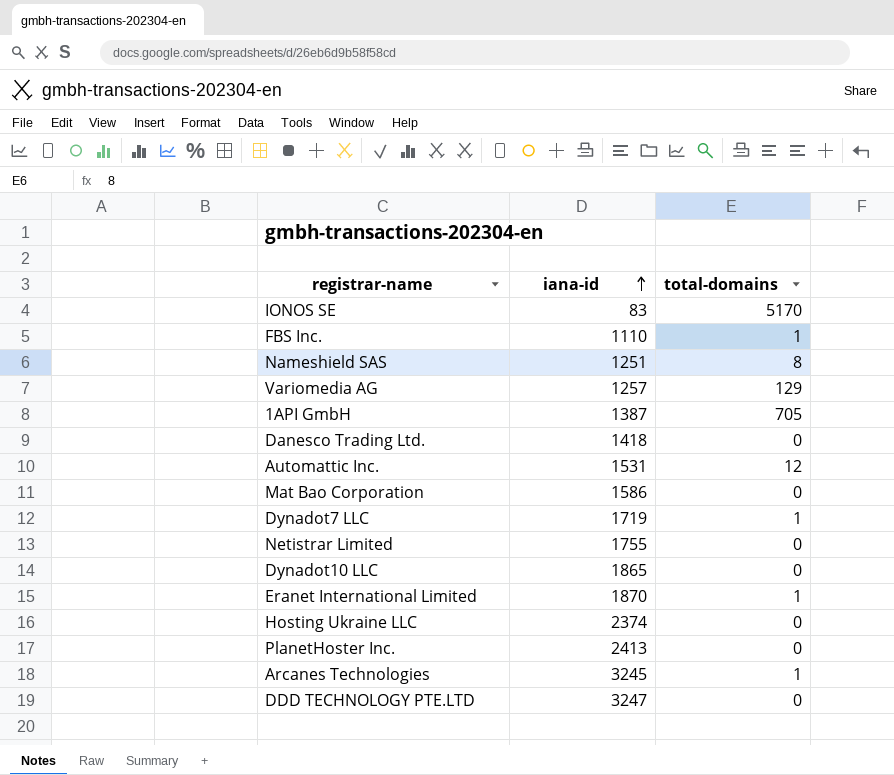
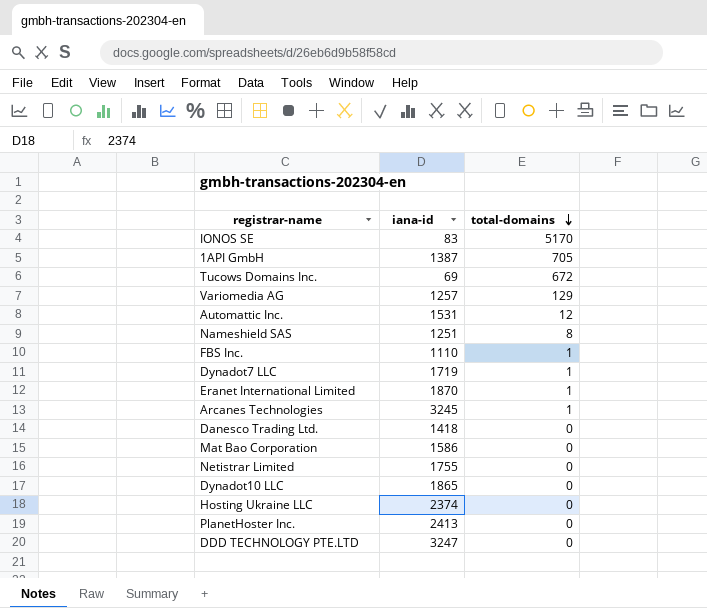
row order: iana-id ascending -> total-domains descending
row Tucows Domains Inc.: none -> 69 | 672

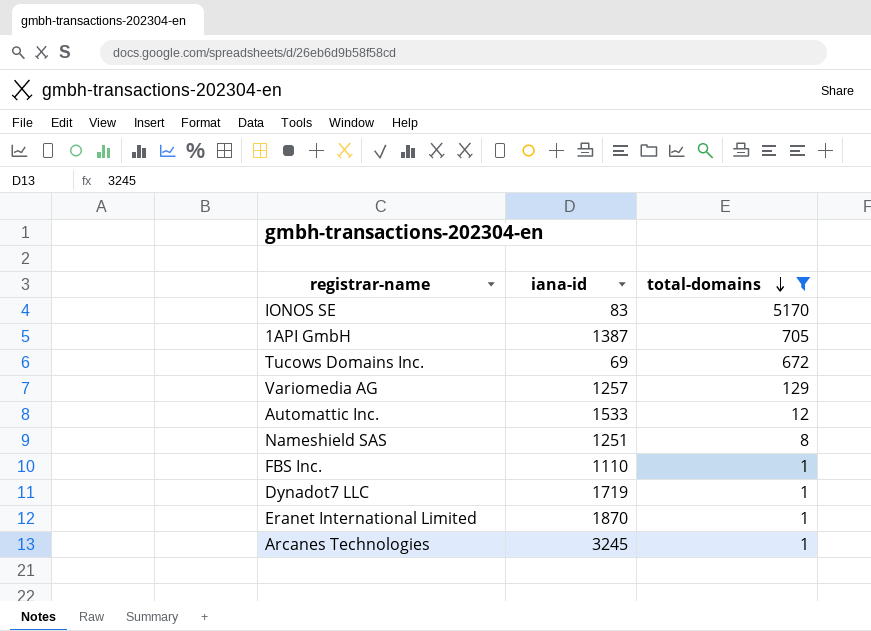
filter: none -> total-domains != 0
Automattic Inc. | iana-id: 1531 -> 1533

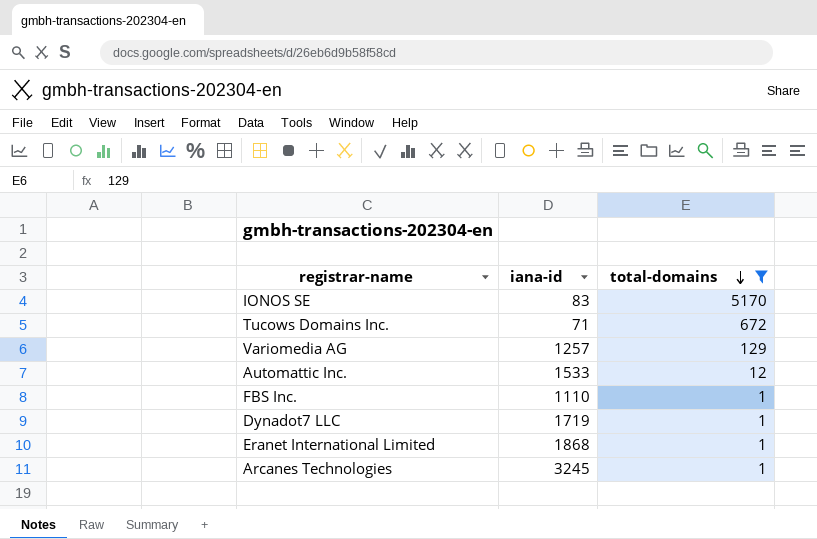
row 1API GmbH: 1387 | 705 -> none
row Nameshield SAS: 1251 | 8 -> none
Tucows Domains Inc. | iana-id: 69 -> 71
Eranet International Limited | iana-id: 1870 -> 1868

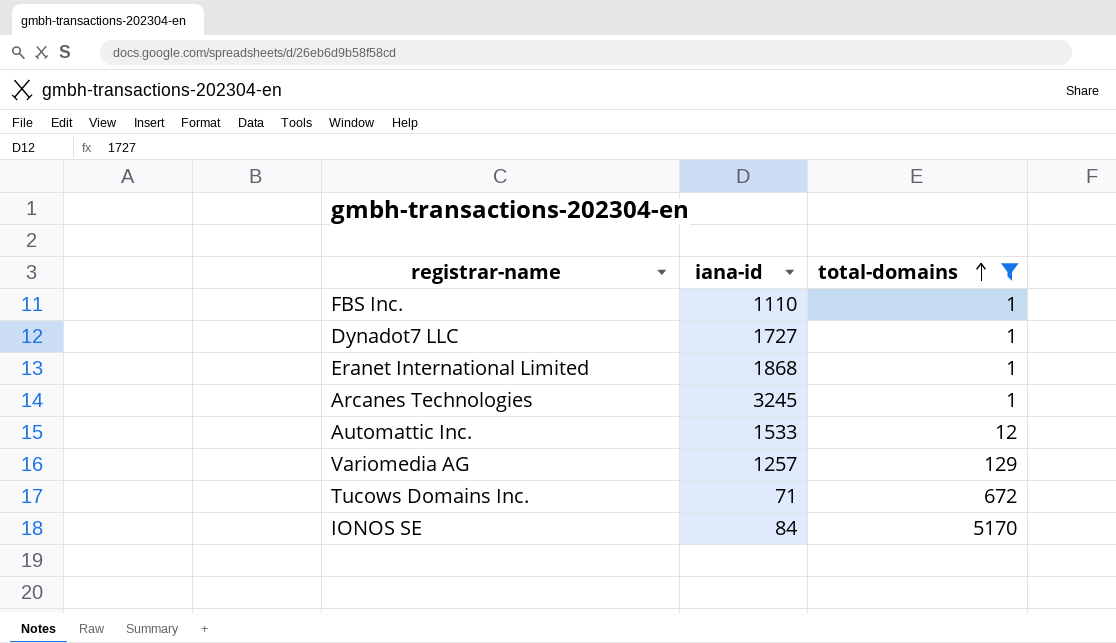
row order: total-domains descending -> total-domains ascending
Dynadot7 LLC | iana-id: 1719 -> 1727
IONOS SE | iana-id: 83 -> 84

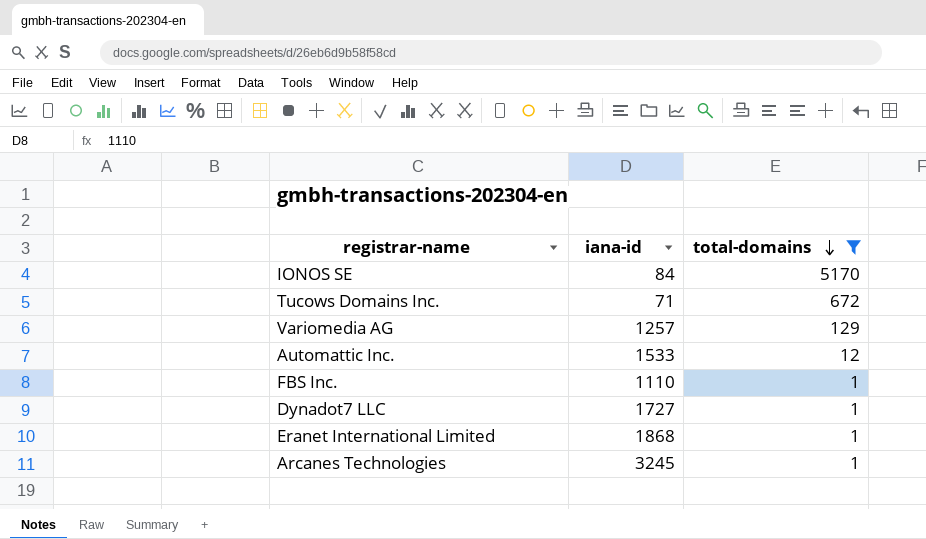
row order: total-domains ascending -> total-domains descending

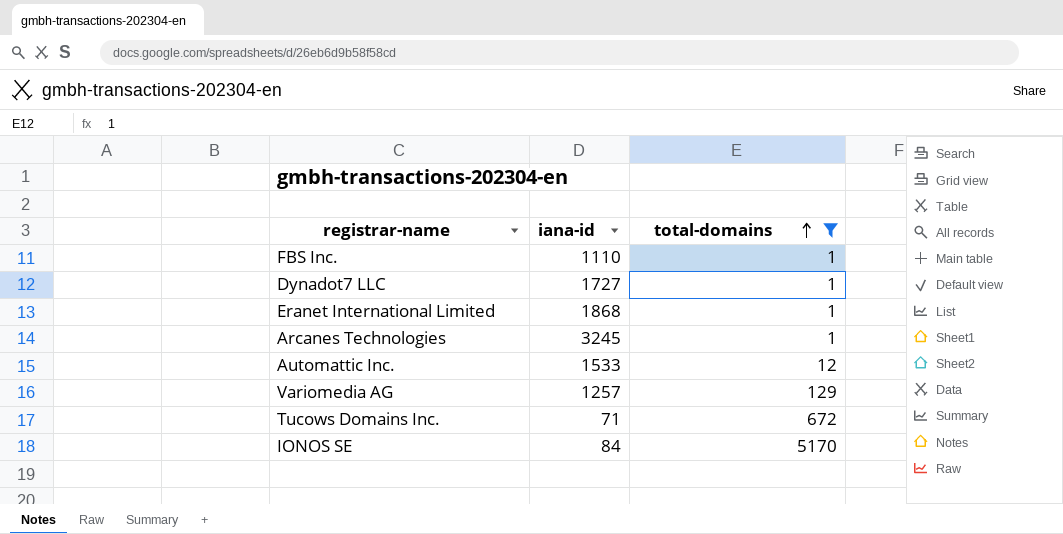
row order: total-domains descending -> total-domains ascending

